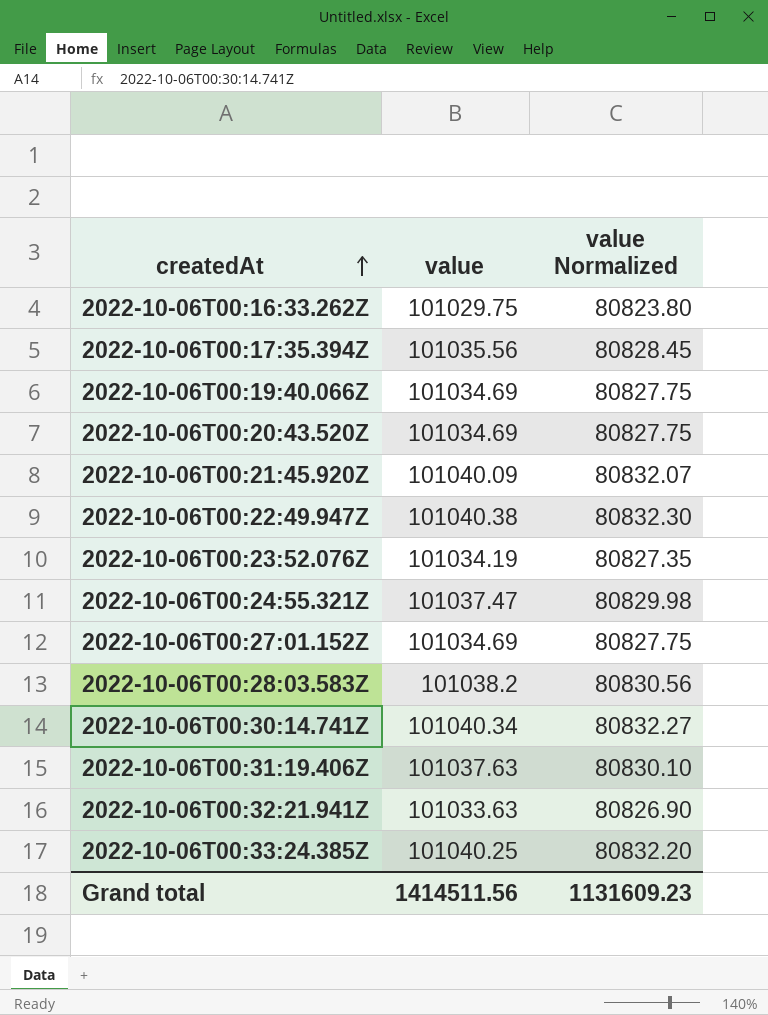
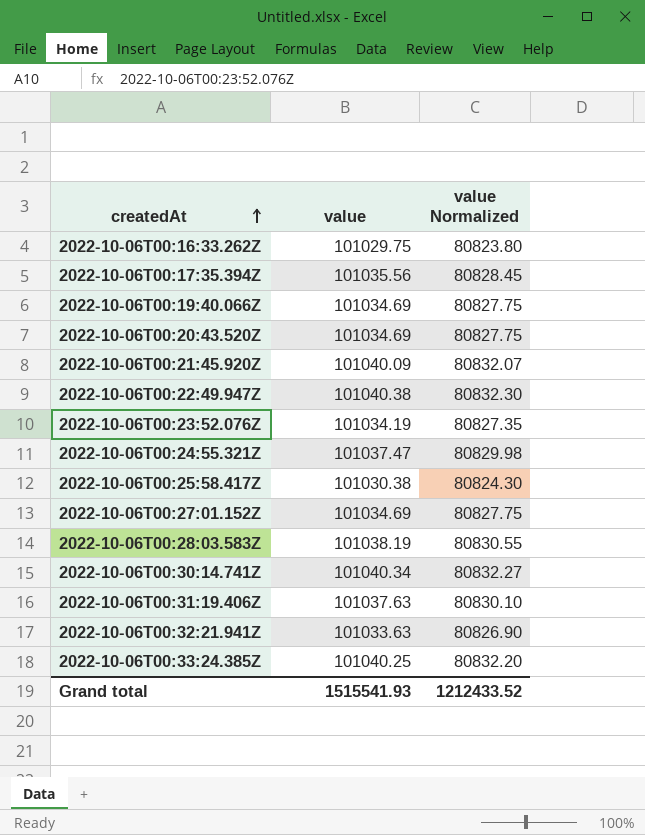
row 2022-10-06T00:25:58.417Z: none -> 101030.38 | 80824.30
2022-10-06T00:28:03.583Z | value: 101038.2 -> 101038.19
2022-10-06T00:28:03.583Z | value Normalized: 80830.56 -> 80830.55
Grand total | value: 1414511.56 -> 1515541.93
Grand total | value Normalized: 1131609.23 -> 1212433.52

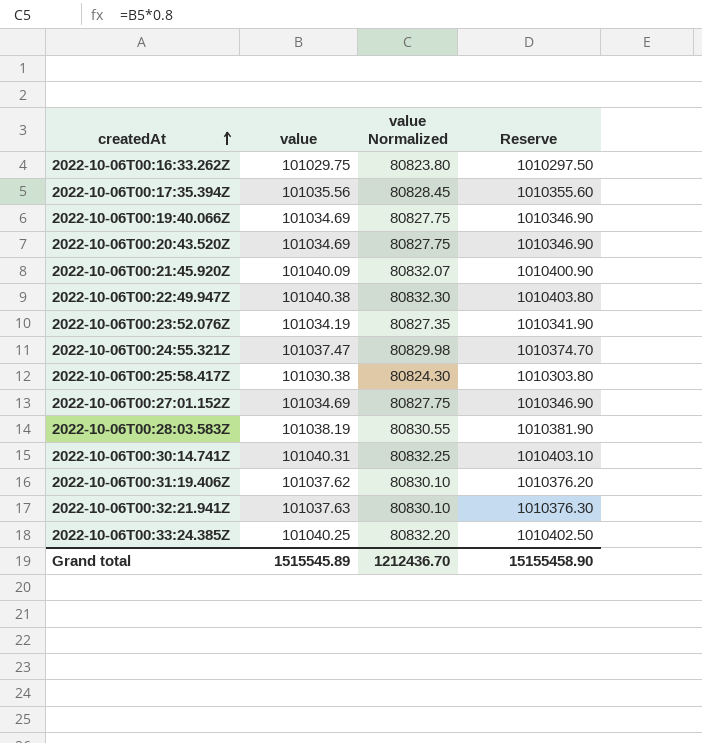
column Reserve | formula: none -> [value] * 10
2022-10-06T00:30:14.741Z | value: 101040.34 -> 101040.31
2022-10-06T00:30:14.741Z | value Normalized: 80832.27 -> 80832.25
2022-10-06T00:31:19.406Z | value: 101037.63 -> 101037.62
2022-10-06T00:32:21.941Z | value: 101033.63 -> 101037.63
2022-10-06T00:32:21.941Z | value Normalized: 80826.90 -> 80830.10
Grand total | value: 1515541.93 -> 1515545.89
Grand total | value Normalized: 1212433.52 -> 1212436.70

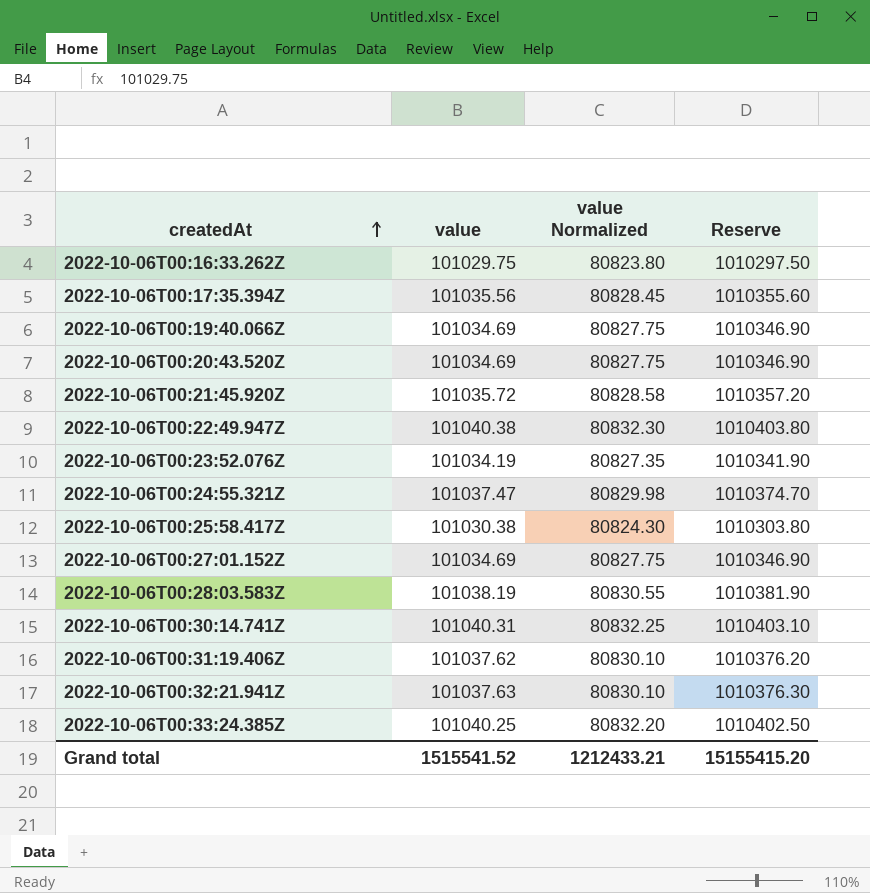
2022-10-06T00:21:45.920Z | value: 101040.09 -> 101035.72
2022-10-06T00:21:45.920Z | value Normalized: 80832.07 -> 80828.58
2022-10-06T00:21:45.920Z | Reserve: 1010400.90 -> 1010357.20
Grand total | value: 1515545.89 -> 1515541.52
Grand total | value Normalized: 1212436.70 -> 1212433.21
Grand total | Reserve: 15155458.90 -> 15155415.20

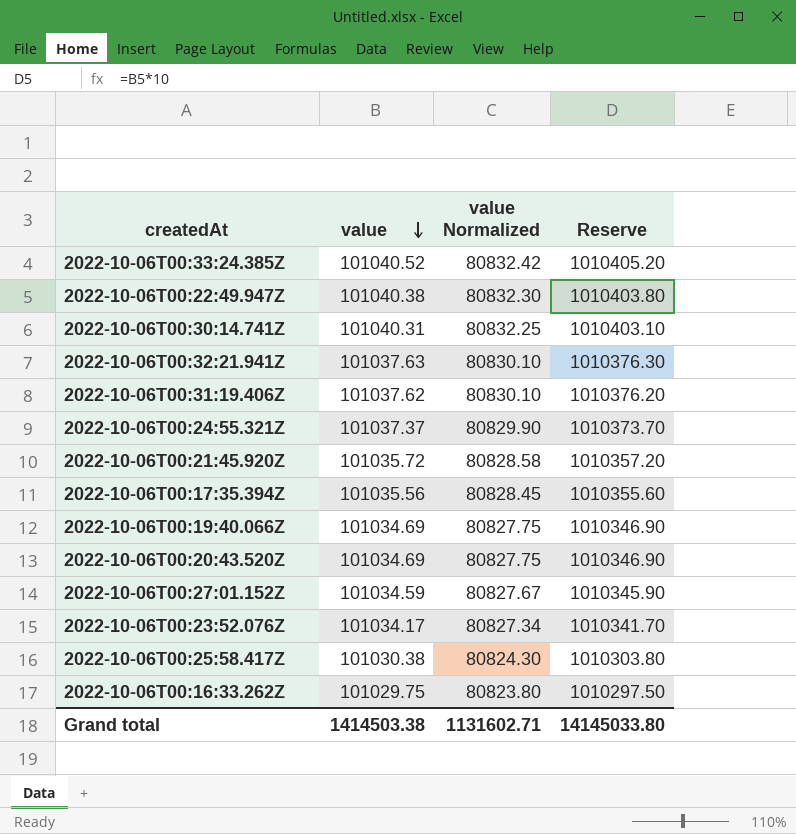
row order: createdAt ascending -> value descending
row 2022-10-06T00:28:03.583Z: 101038.19 | 80830.55 | 1010381.90 -> none
2022-10-06T00:33:24.385Z | value: 101040.25 -> 101040.52
2022-10-06T00:33:24.385Z | value Normalized: 80832.20 -> 80832.42
2022-10-06T00:33:24.385Z | Reserve: 1010402.50 -> 1010405.20
2022-10-06T00:24:55.321Z | value: 101037.47 -> 101037.37
2022-10-06T00:24:55.321Z | value Normalized: 80829.98 -> 80829.90
2022-10-06T00:24:55.321Z | Reserve: 1010374.70 -> 1010373.70
2022-10-06T00:27:01.152Z | value: 101034.69 -> 101034.59
2022-10-06T00:27:01.152Z | value Normalized: 80827.75 -> 80827.67
2022-10-06T00:27:01.152Z | Reserve: 1010346.90 -> 1010345.90
2022-10-06T00:23:52.076Z | value: 101034.19 -> 101034.17
2022-10-06T00:23:52.076Z | value Normalized: 80827.35 -> 80827.34
2022-10-06T00:23:52.076Z | Reserve: 1010341.90 -> 1010341.70
Grand total | value: 1515541.52 -> 1414503.38
Grand total | value Normalized: 1212433.21 -> 1131602.71
Grand total | Reserve: 15155415.20 -> 14145033.80

